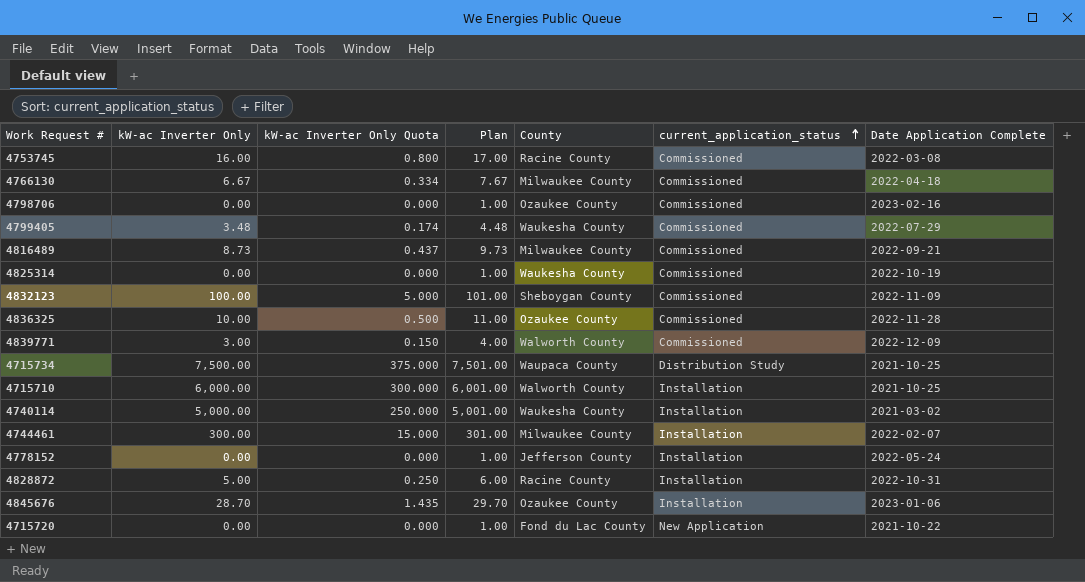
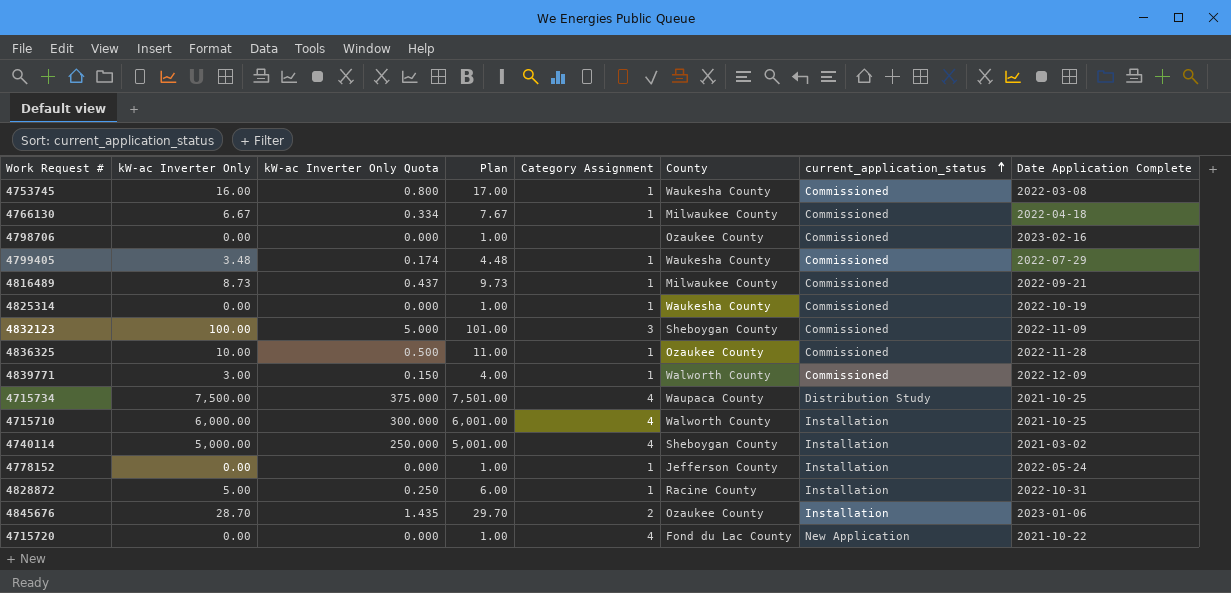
column Category Assignment | position: none -> 5
row 4744461: 300.00 | 15.000 | 301.00 | Milwaukee County | Installation | 2022-02-07 -> none
4753745 | County: Racine County -> Waukesha County
4740114 | County: Waukesha County -> Sheboygan County

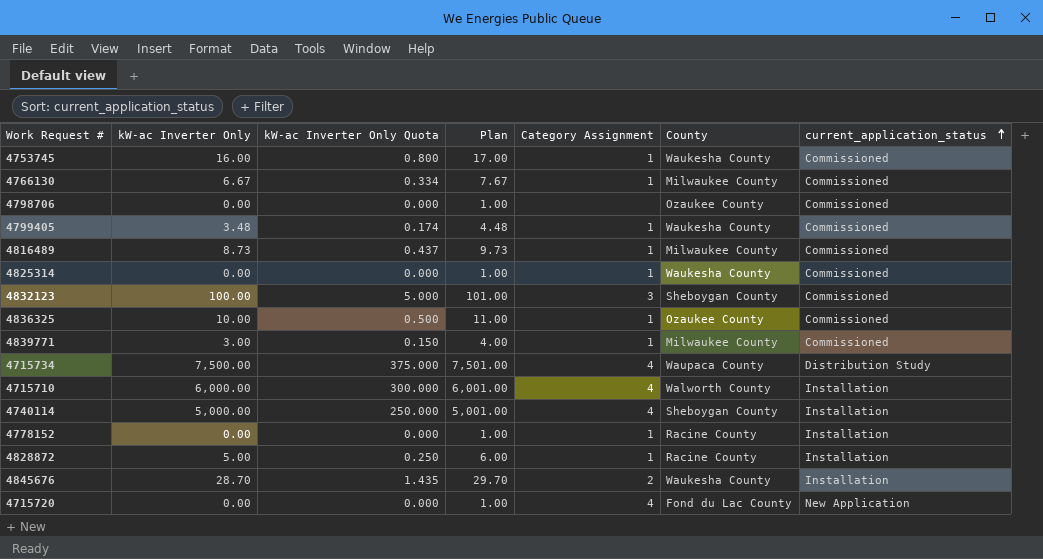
column Date Application Complete | position: 8 -> none
4839771 | County: Walworth County -> Milwaukee County
4778152 | County: Jefferson County -> Racine County
4845676 | County: Ozaukee County -> Waukesha County

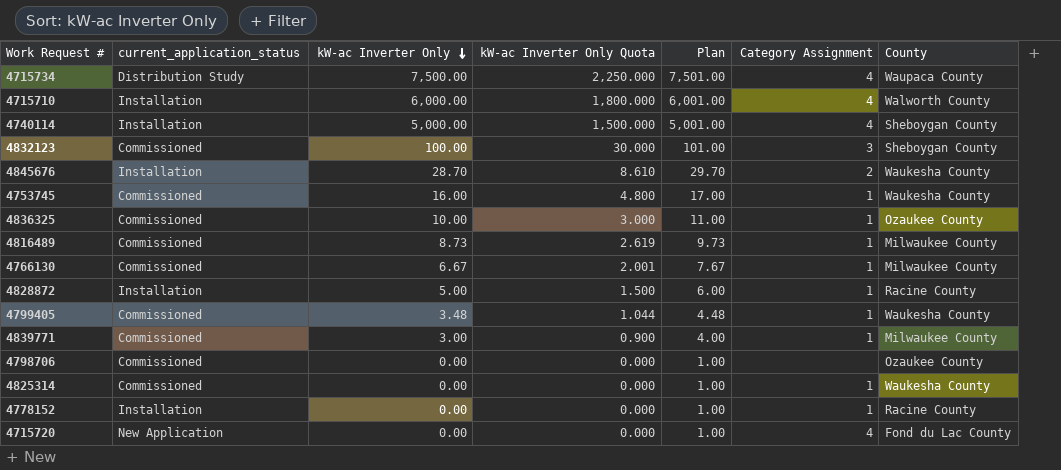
row order: current_application_status ascending -> kW-ac Inverter Only descending
column current_application_status | position: 7 -> 2
column kW-ac Inverter Only Quota | formula: [kW-ac Inverter Only] * 0.05 -> [kW-ac Inverter Only] * 0.3

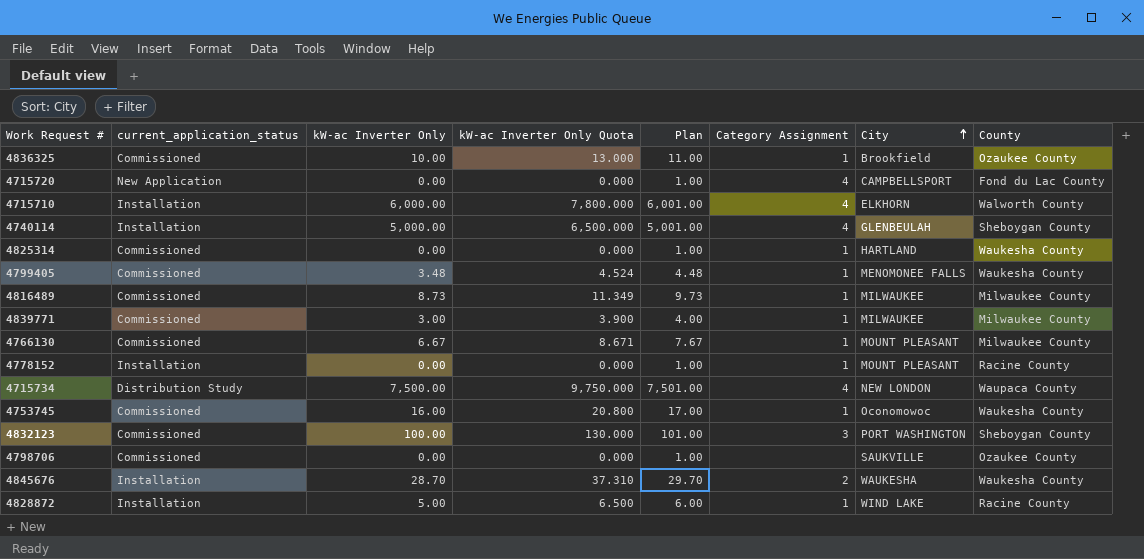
row order: kW-ac Inverter Only descending -> City ascending
column kW-ac Inverter Only Quota | formula: [kW-ac Inverter Only] * 0.3 -> [kW-ac Inverter Only] * 1.3
column City | position: none -> 7

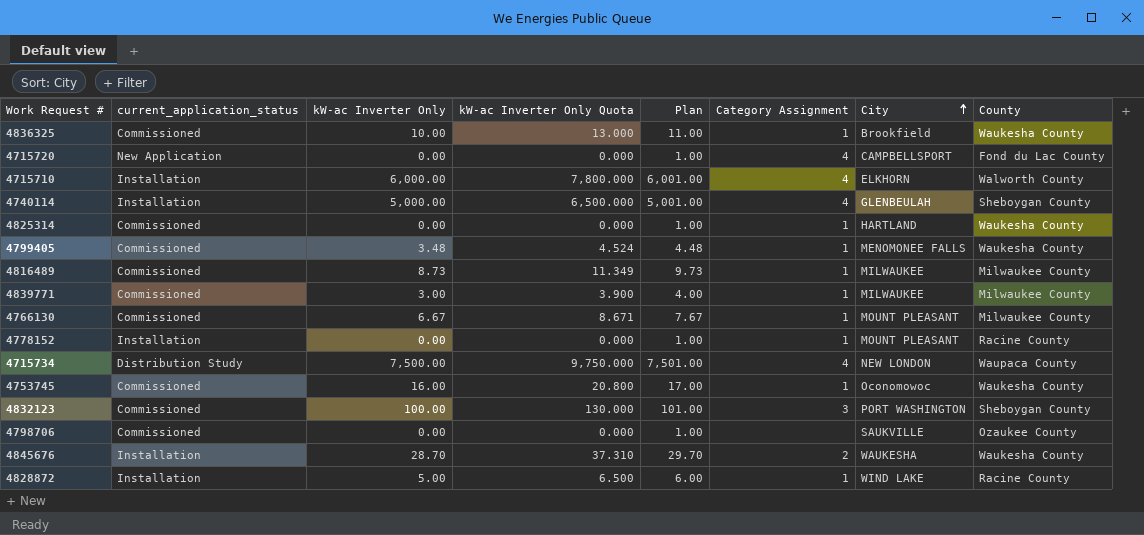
4836325 | County: Ozaukee County -> Waukesha County

